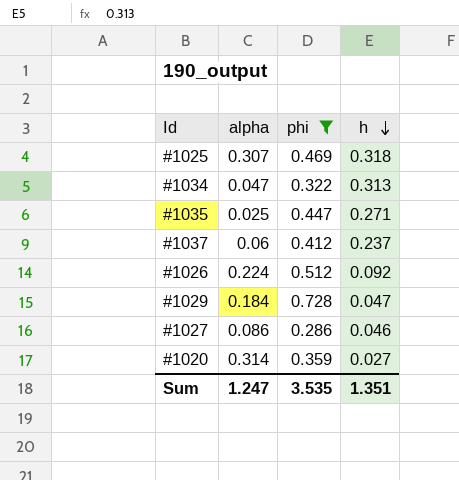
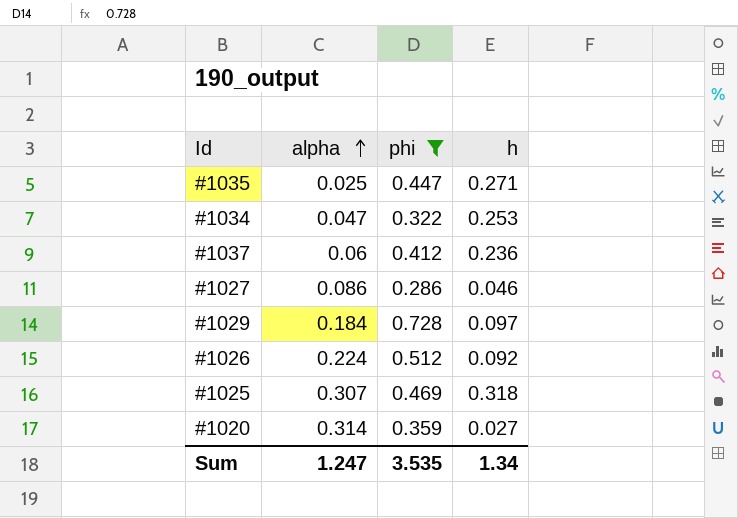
row order: h descending -> alpha ascending
#1034 | h: 0.313 -> 0.253
#1037 | h: 0.237 -> 0.236
#1029 | h: 0.047 -> 0.097
Sum | h: 1.351 -> 1.34

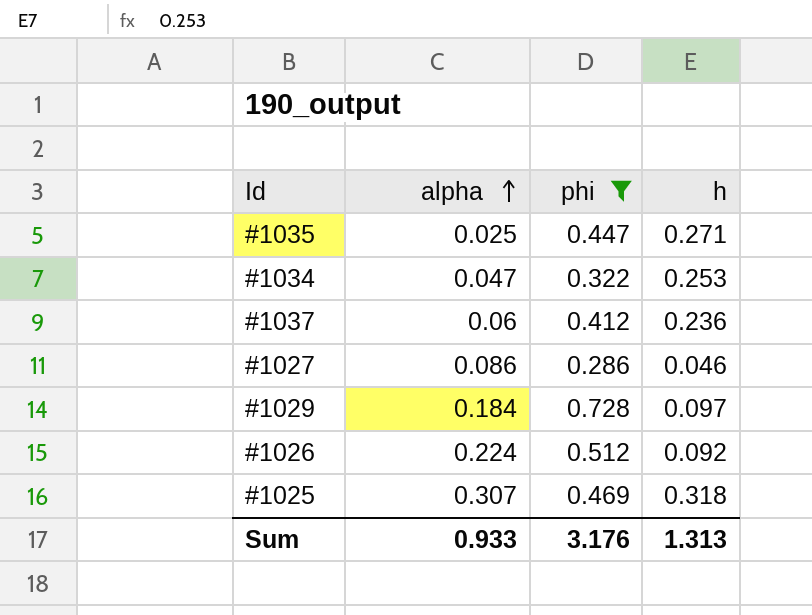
row #1020: 0.314 | 0.359 | 0.027 -> none
Sum | alpha: 1.247 -> 0.933
Sum | phi: 3.535 -> 3.176
Sum | h: 1.34 -> 1.313

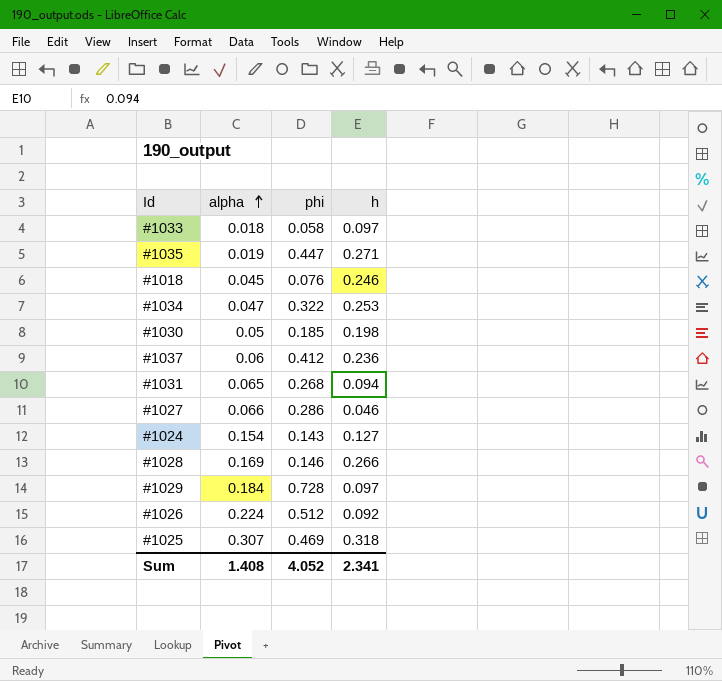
filter: phi >= 0.286 -> none
#1035 | alpha: 0.025 -> 0.019
#1027 | alpha: 0.086 -> 0.066
Sum | alpha: 0.933 -> 1.408
Sum | phi: 3.176 -> 4.052
Sum | h: 1.313 -> 2.341

